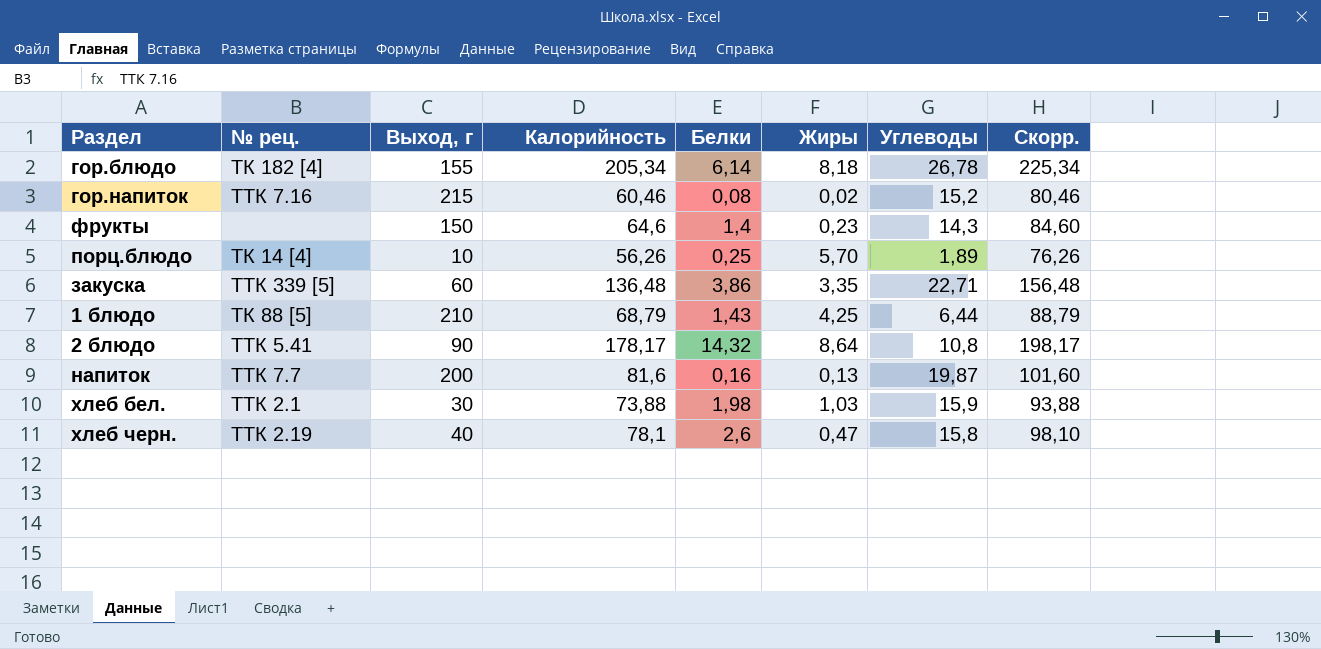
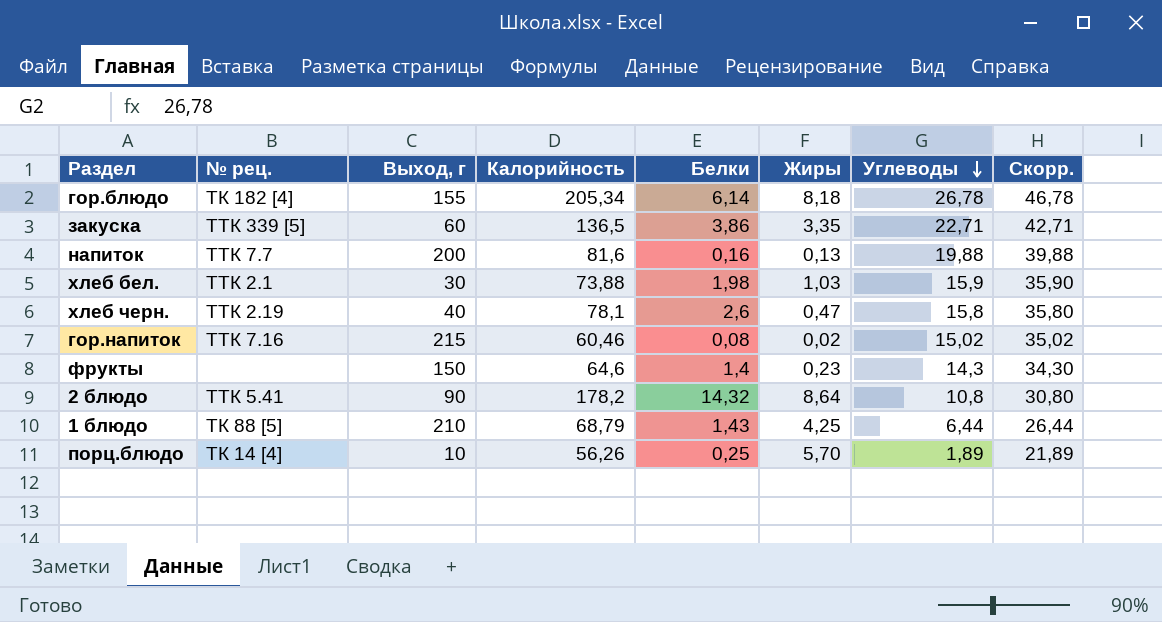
row order: none -> Углеводы descending
column Скорр. | formula: [Калорийность] + 20 -> [Углеводы] + 20
закуска | Калорийность: 136,48 -> 136,5
напиток | Углеводы: 19,87 -> 19,88
гор.напиток | Углеводы: 15,2 -> 15,02
2 блюдо | Калорийность: 178,17 -> 178,2

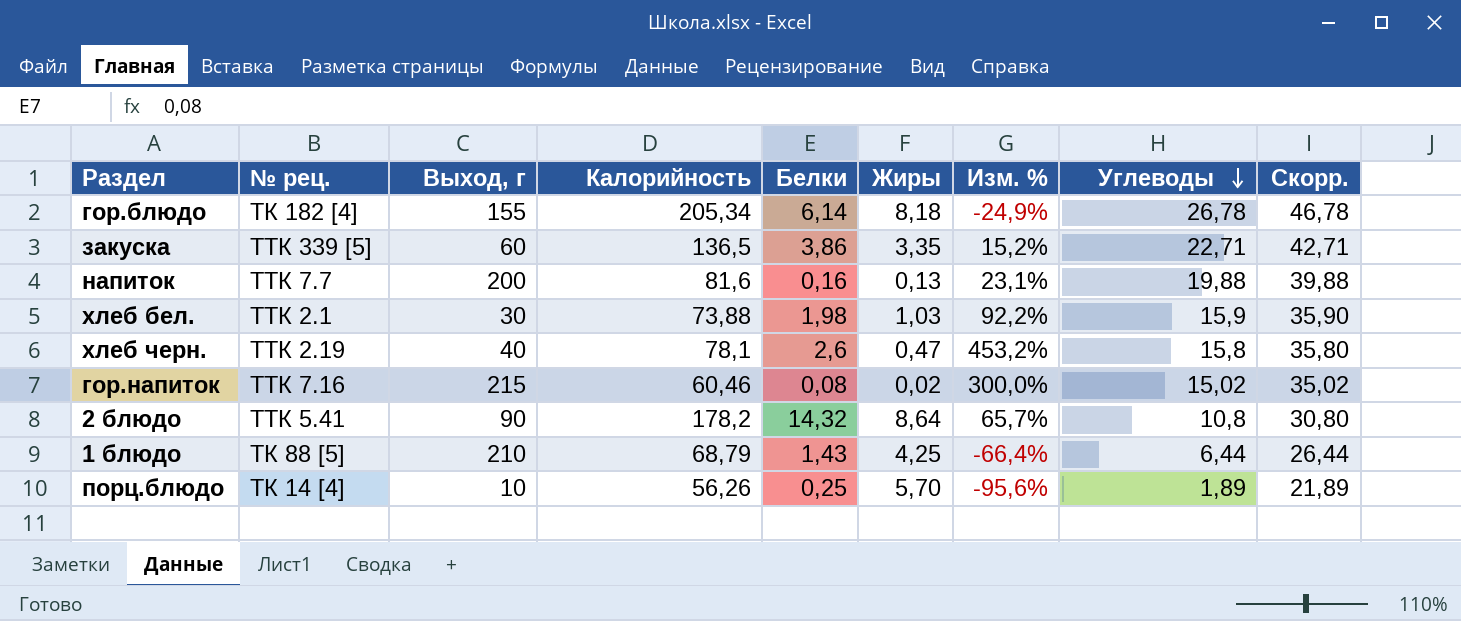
column Изм. % | formula: none -> ([Белки] - [Жиры]) / [Жиры]
row фрукты: none | 150 | 64,6 | 1,4 | 0,23 | 14,3 | 34,30 -> none

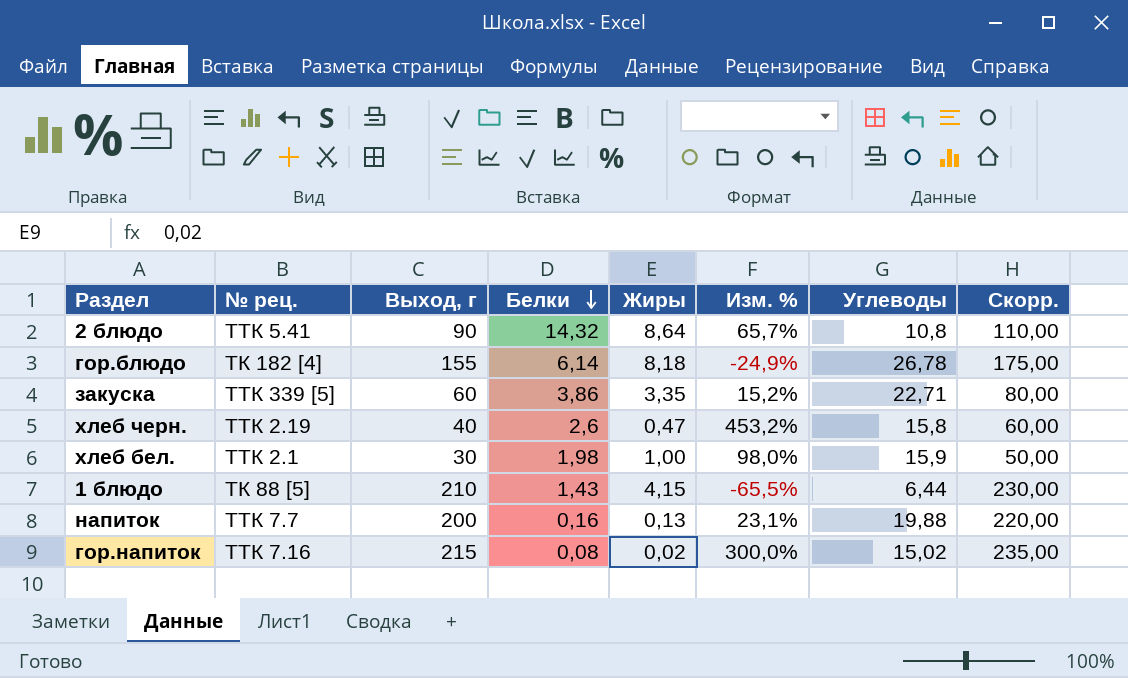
row order: Углеводы descending -> Белки descending
column Калорийность | position: 4 -> none
column Скорр. | formula: [Углеводы] + 20 -> [Выход, г] + 20
row порц.блюдо: ТК 14 [4] | 10 | 56,26 | 0,25 | 5,70 | -95,6% | 1,89 | 21,89 -> none
хлеб бел. | Жиры: 1,03 -> 1,00
хлеб бел. | Изм. %: 92,2% -> 98,0%
1 блюдо | Жиры: 4,25 -> 4,15
1 блюдо | Изм. %: -66,4% -> -65,5%

